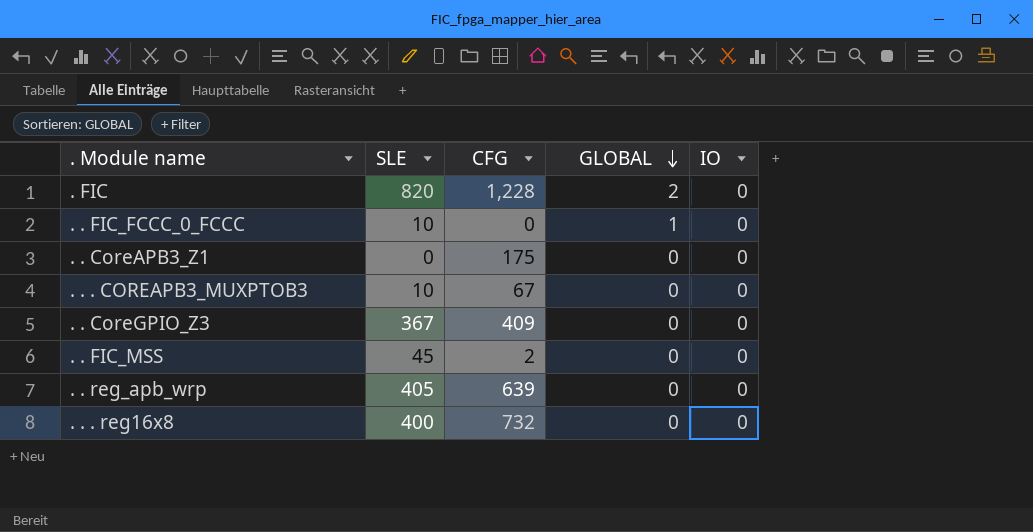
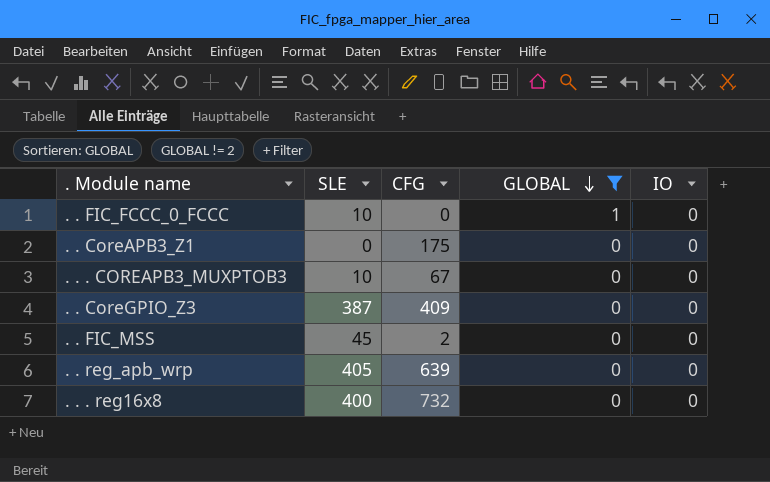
filter: none -> GLOBAL != 2
. . CoreGPIO_Z3 | SLE: 367 -> 387

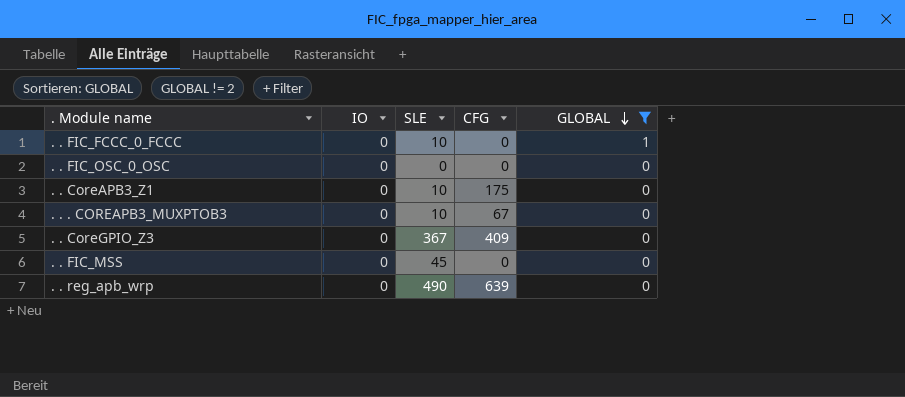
column IO | position: 5 -> 2
row . . . reg16x8: 400 | 732 | 0 | 0 -> none
row . . FIC_OSC_0_OSC: none -> 0 | 0 | 0 | 0
. . CoreAPB3_Z1 | SLE: 0 -> 10
. . CoreGPIO_Z3 | SLE: 387 -> 367
. . FIC_MSS | CFG: 2 -> 0
. . reg_apb_wrp | SLE: 405 -> 490

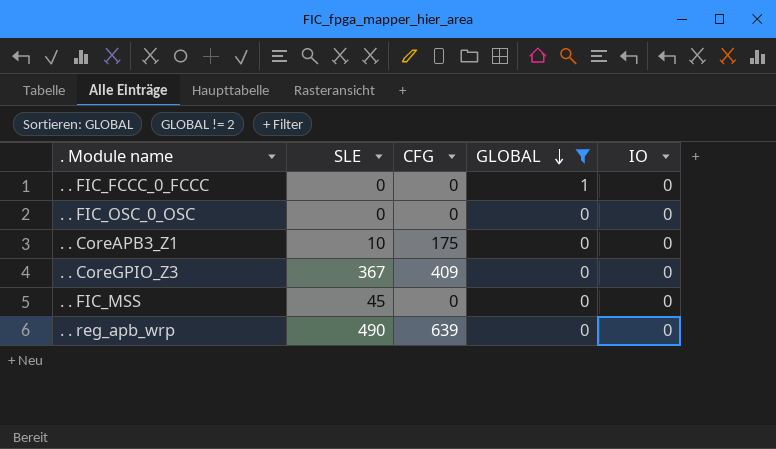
column IO | position: 2 -> 5
row . . . COREAPB3_MUXPTOB3: 0 | 10 | 67 | 0 -> none
. . FIC_FCCC_0_FCCC | SLE: 10 -> 0

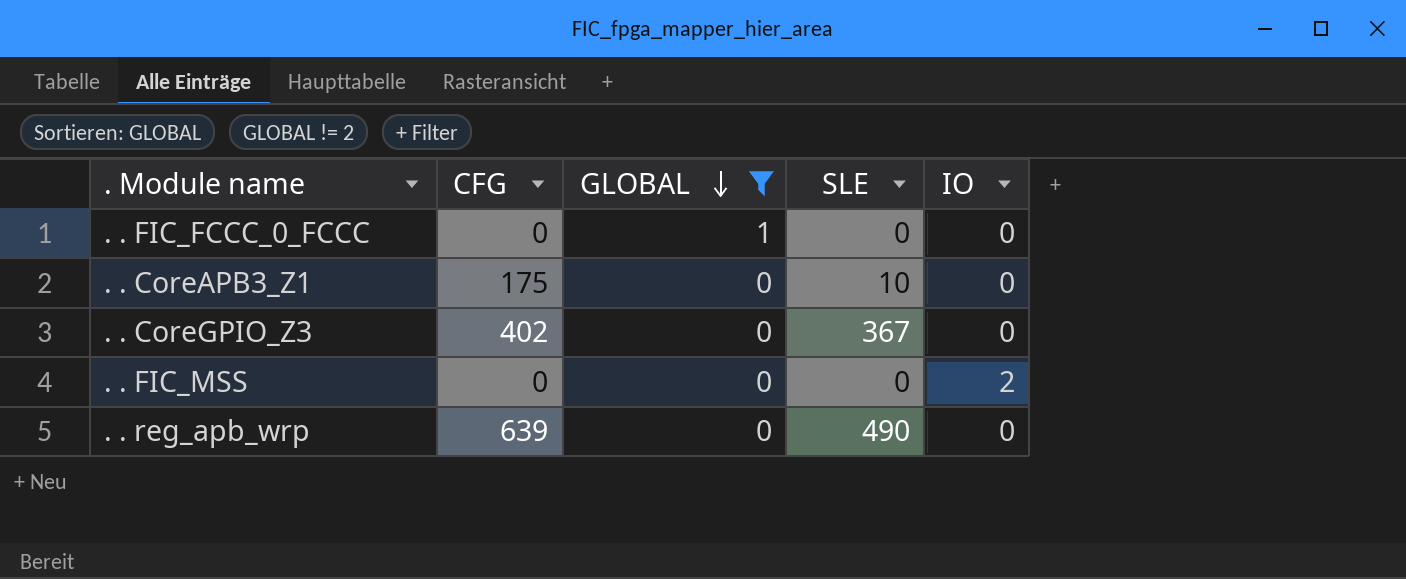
column SLE | position: 2 -> 4
row . . FIC_OSC_0_OSC: 0 | 0 | 0 | 0 -> none
. . CoreGPIO_Z3 | CFG: 409 -> 402
. . FIC_MSS | SLE: 45 -> 0
. . FIC_MSS | IO: 0 -> 2

